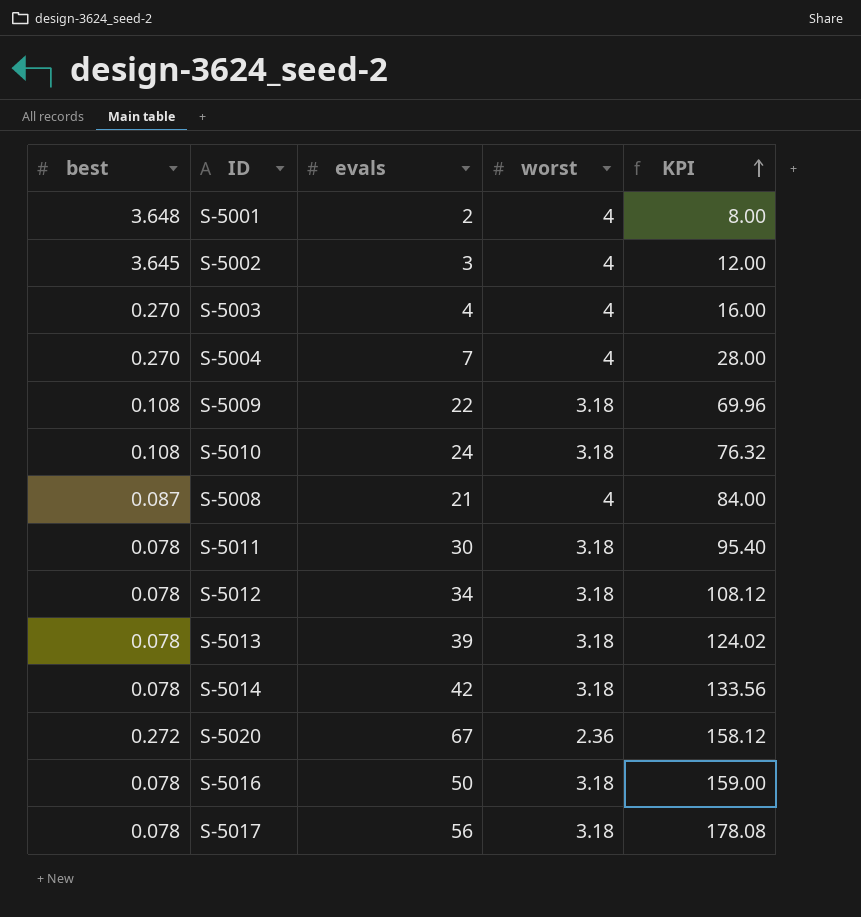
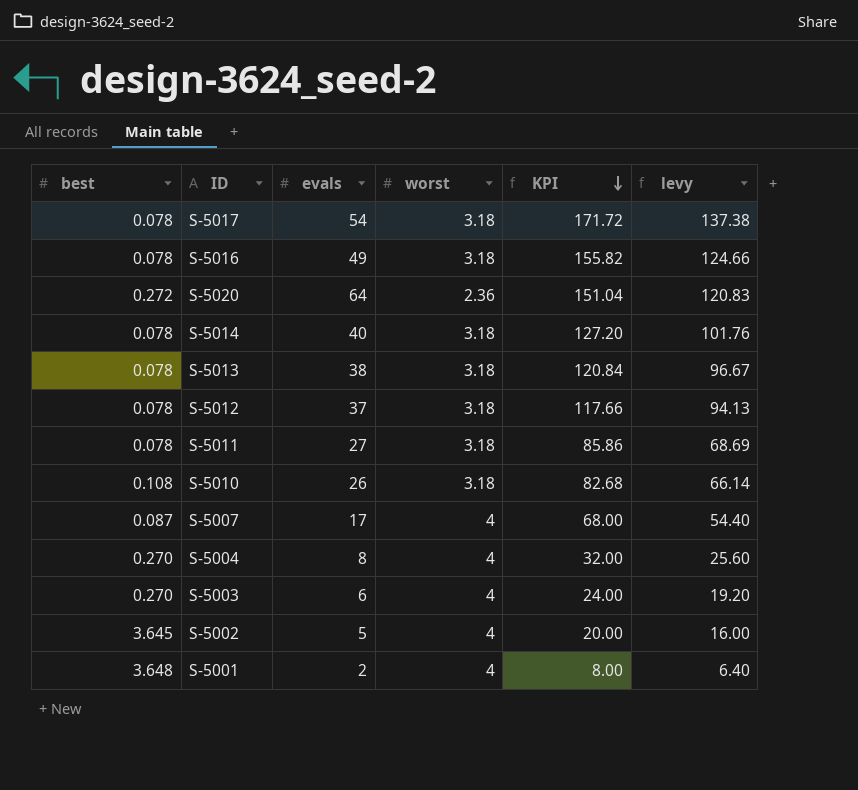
row order: KPI ascending -> KPI descending
column levy | formula: none -> [KPI] * 0.8
row S-5009: 0.108 | 22 | 3.18 | 69.96 -> none
row S-5008: 0.087 | 21 | 4 | 84.00 -> none
S-5017 | evals: 56 -> 54
S-5017 | KPI: 178.08 -> 171.72
S-5016 | evals: 50 -> 49
S-5016 | KPI: 159.00 -> 155.82
S-5020 | evals: 67 -> 64
S-5020 | KPI: 158.12 -> 151.04
S-5014 | evals: 42 -> 40
S-5014 | KPI: 133.56 -> 127.20
S-5013 | evals: 39 -> 38
S-5013 | KPI: 124.02 -> 120.84
S-5012 | evals: 34 -> 37
S-5012 | KPI: 108.12 -> 117.66
S-5011 | evals: 30 -> 27
S-5011 | KPI: 95.40 -> 85.86
S-5010 | evals: 24 -> 26
S-5010 | KPI: 76.32 -> 82.68
row S-5007: none -> 0.087 | 17 | 4 | 68.00 | 54.40
S-5004 | evals: 7 -> 8
S-5004 | KPI: 28.00 -> 32.00
S-5003 | evals: 4 -> 6
S-5003 | KPI: 16.00 -> 24.00
S-5002 | evals: 3 -> 5
S-5002 | KPI: 12.00 -> 20.00

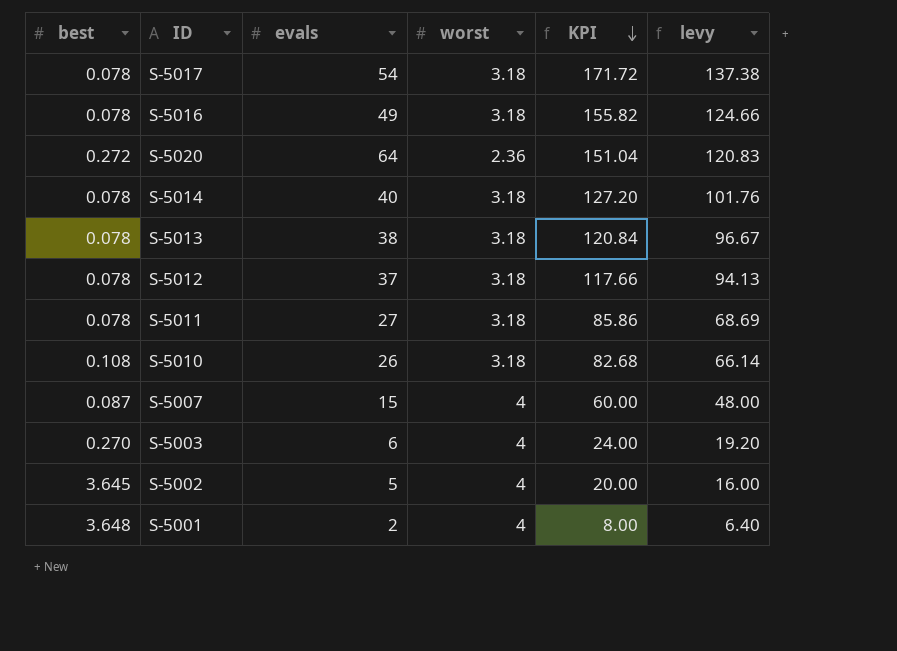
row S-5004: 0.270 | 8 | 4 | 32.00 | 25.60 -> none
S-5007 | evals: 17 -> 15
S-5007 | KPI: 68.00 -> 60.00
S-5007 | levy: 54.40 -> 48.00

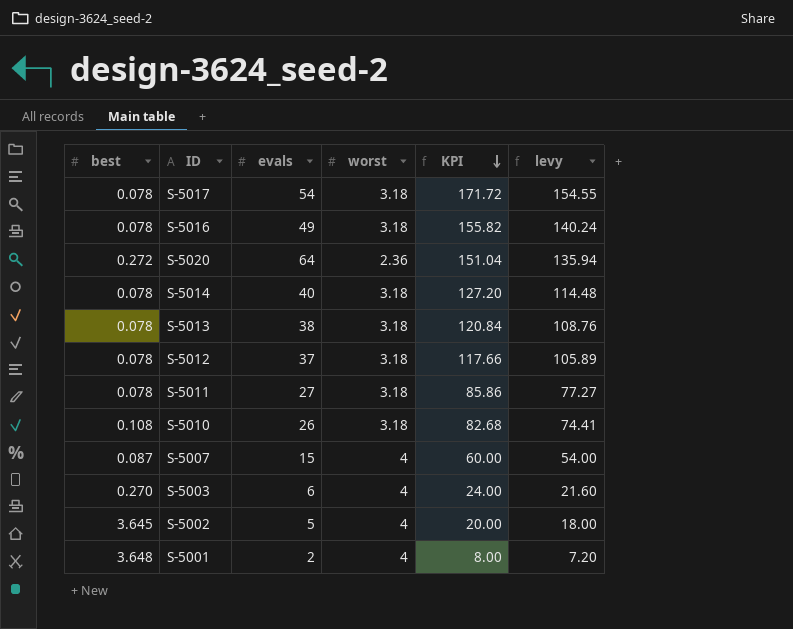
column levy | formula: [KPI] * 0.8 -> [KPI] * 0.9

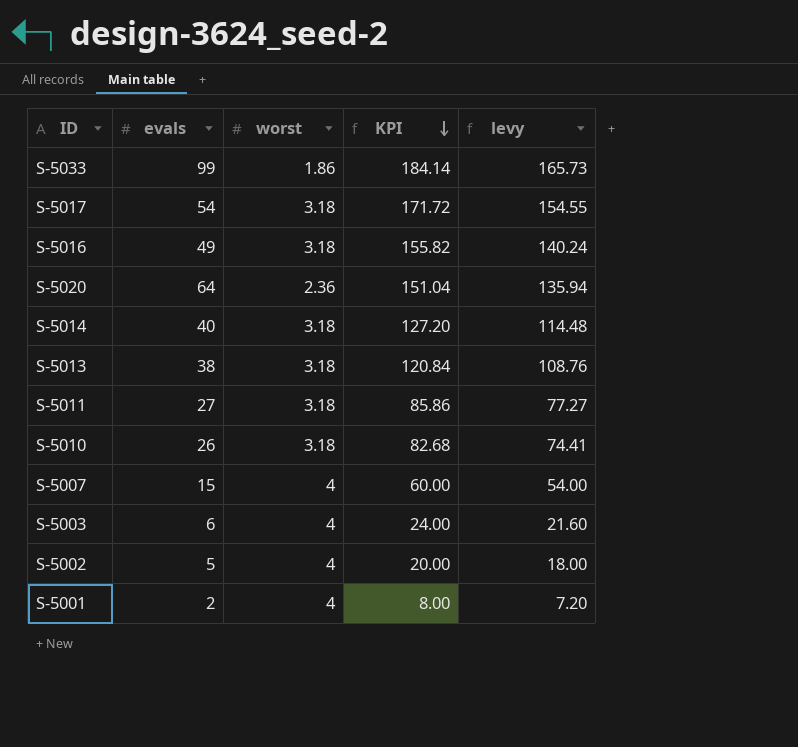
column best | position: 1 -> none
row S-5012: 0.078 | 37 | 3.18 | 117.66 | 105.89 -> none
row S-5033: none -> 99 | 1.86 | 184.14 | 165.73

